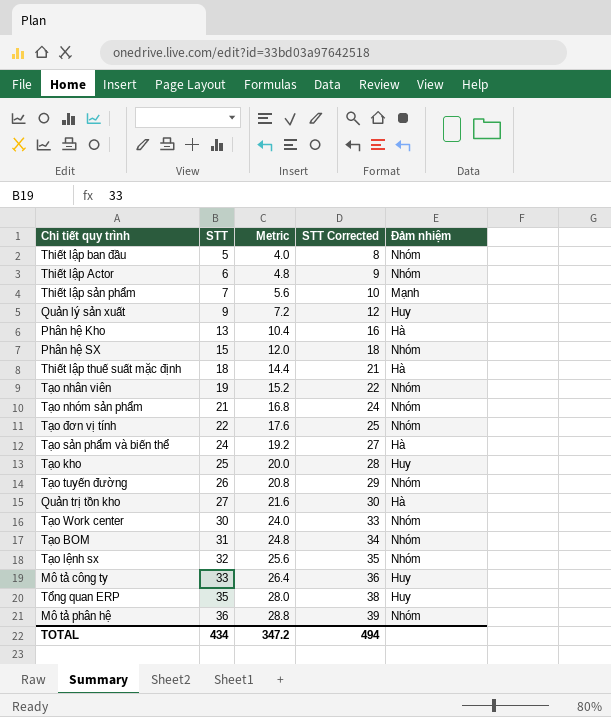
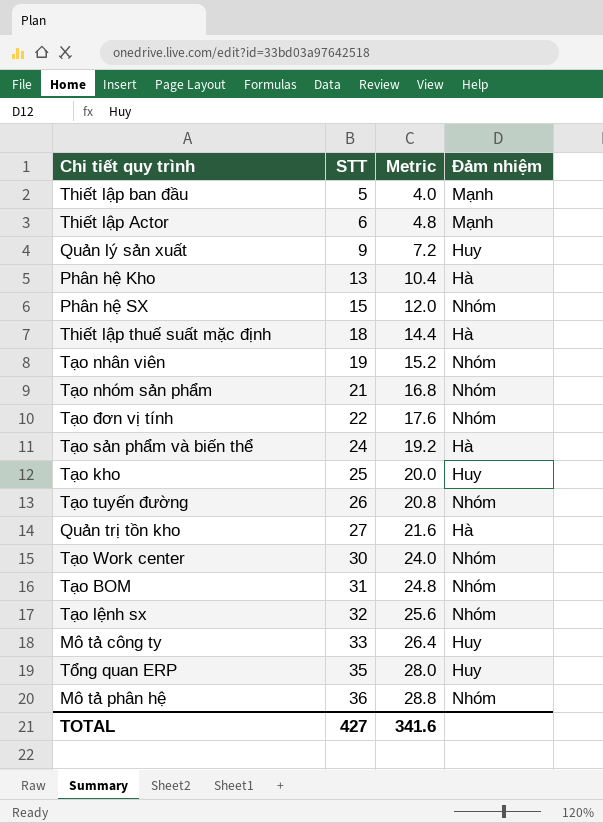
column STT Corrected | formula: [STT] + 3 -> none
row Thiết lập sản phẩm: 7 | 5.6 | 10 | Mạnh -> none
Thiết lập ban đầu | Đảm nhiệm: Nhóm -> Mạnh
Thiết lập Actor | Đảm nhiệm: Nhóm -> Mạnh
TOTAL | STT: 434 -> 427
TOTAL | Metric: 347.2 -> 341.6

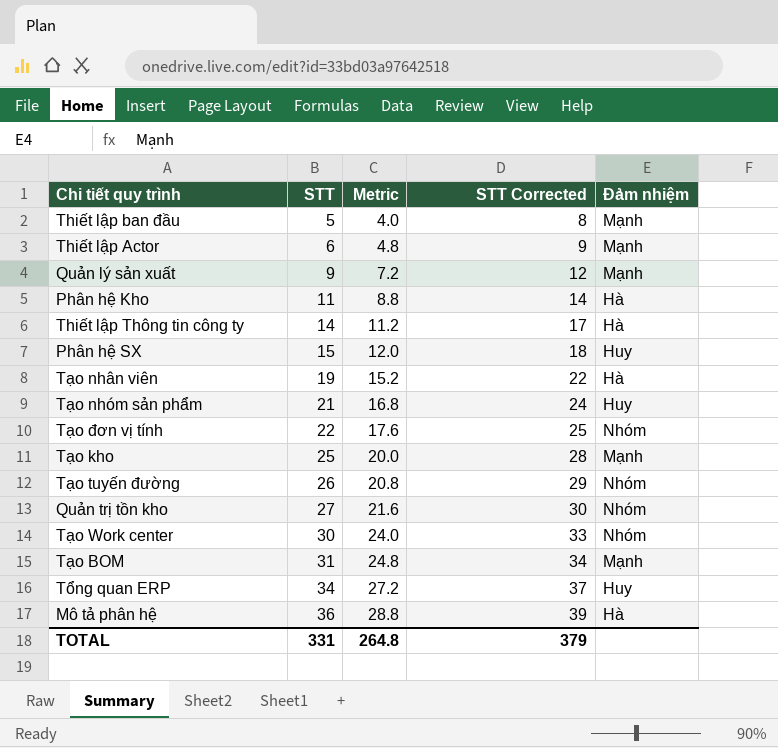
column STT Corrected | formula: none -> [STT] + 3
row Thiết lập thuế suất mặc định: 18 | 14.4 | Hà -> none
row Tạo sản phẩm và biến thể: 24 | 19.2 | Hà -> none
row Tạo lệnh sx: 32 | 25.6 | Nhóm -> none
row Mô tả công ty: 33 | 26.4 | Huy -> none
Quản lý sản xuất | Đảm nhiệm: Huy -> Mạnh
Phân hệ Kho | STT: 13 -> 11
Phân hệ Kho | Metric: 10.4 -> 8.8
row Thiết lập Thông tin công ty: none -> 14 | 11.2 | 17 | Hà
Phân hệ SX | Đảm nhiệm: Nhóm -> Huy
Tạo nhân viên | Đảm nhiệm: Nhóm -> Hà
Tạo nhóm sản phẩm | Đảm nhiệm: Nhóm -> Huy
Tạo kho | Đảm nhiệm: Huy -> Mạnh
Quản trị tồn kho | Đảm nhiệm: Hà -> Nhóm
Tạo BOM | Đảm nhiệm: Nhóm -> Mạnh
Tổng quan ERP | STT: 35 -> 34
Tổng quan ERP | Metric: 28.0 -> 27.2
Mô tả phân hệ | Đảm nhiệm: Nhóm -> Hà
TOTAL | STT: 427 -> 331
TOTAL | Metric: 341.6 -> 264.8

